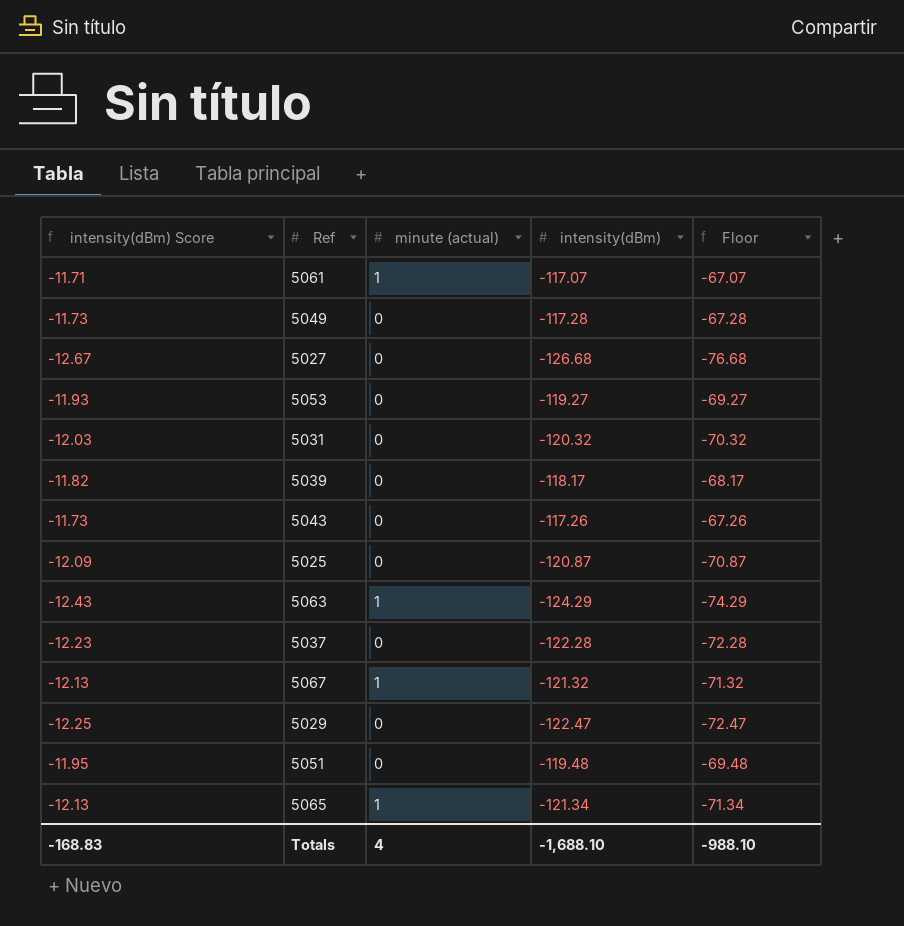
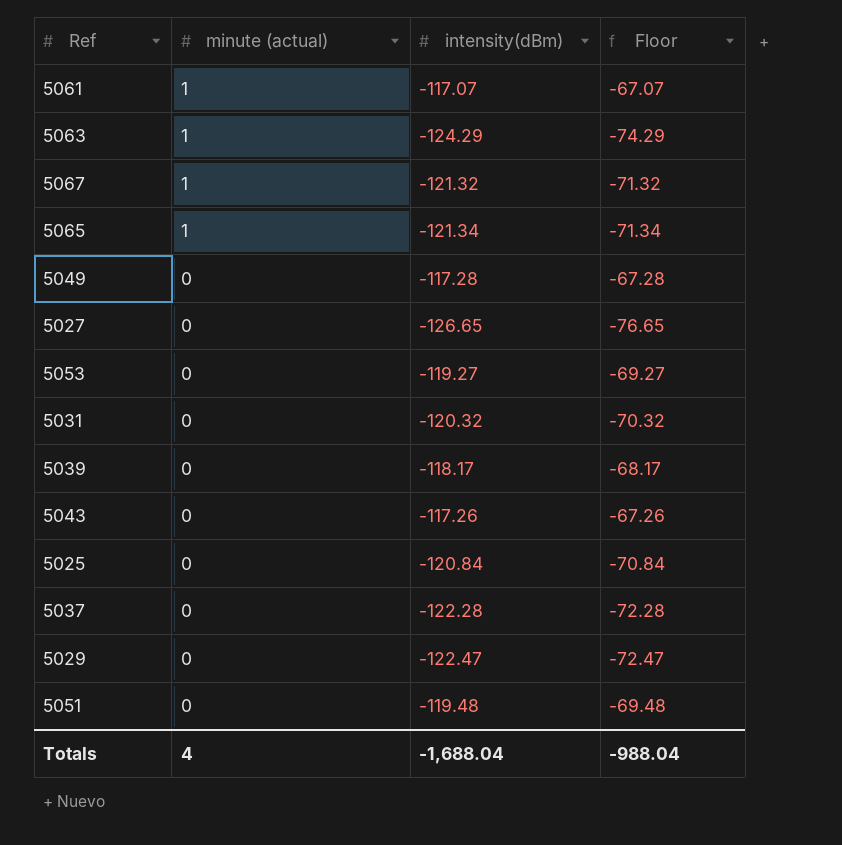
row order: none -> minute (actual) descending
column intensity(dBm) Score | formula: [intensity(dBm)] * 0.1 -> none
5027 | intensity(dBm): -126.68 -> -126.65
5027 | Floor: -76.68 -> -76.65
5025 | intensity(dBm): -120.87 -> -120.84
5025 | Floor: -70.87 -> -70.84
Totals | intensity(dBm): -1,688.10 -> -1,688.04
Totals | Floor: -988.10 -> -988.04

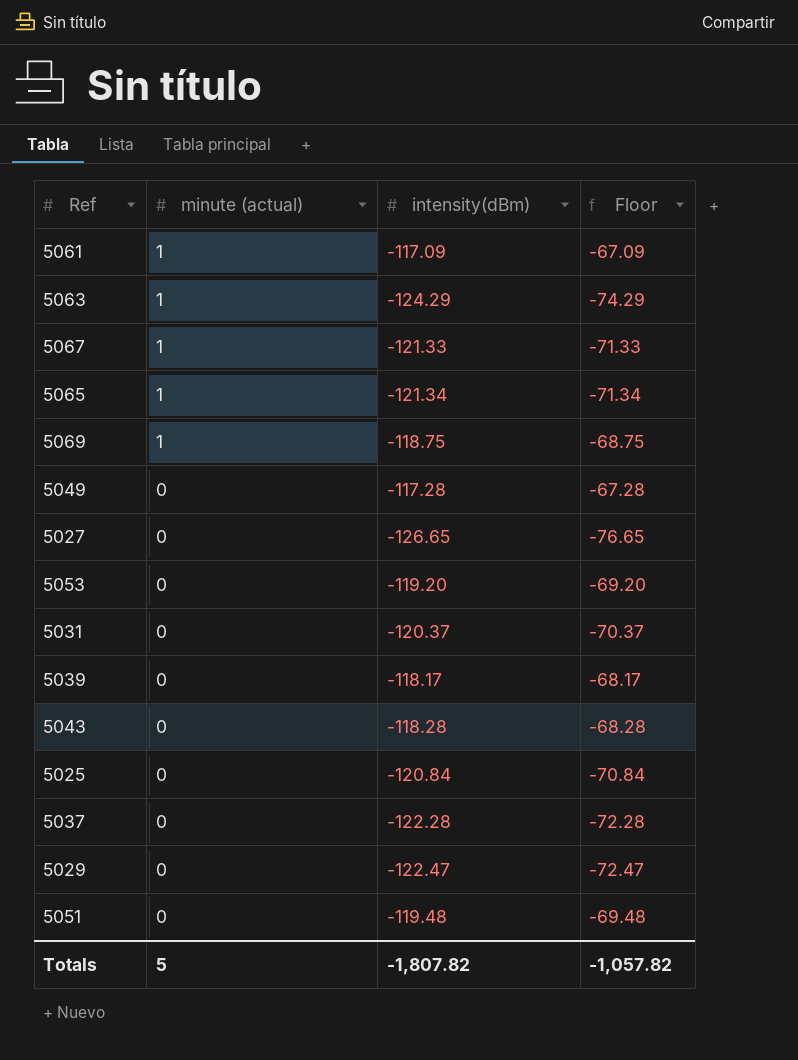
5061 | intensity(dBm): -117.07 -> -117.09
5061 | Floor: -67.07 -> -67.09
5067 | intensity(dBm): -121.32 -> -121.33
5067 | Floor: -71.32 -> -71.33
row 5069: none -> 1 | -118.75 | -68.75
5053 | intensity(dBm): -119.27 -> -119.20
5053 | Floor: -69.27 -> -69.20
5031 | intensity(dBm): -120.32 -> -120.37
5031 | Floor: -70.32 -> -70.37
5043 | intensity(dBm): -117.26 -> -118.28
5043 | Floor: -67.26 -> -68.28
Totals | minute (actual): 4 -> 5
Totals | intensity(dBm): -1,688.04 -> -1,807.82
Totals | Floor: -988.04 -> -1,057.82

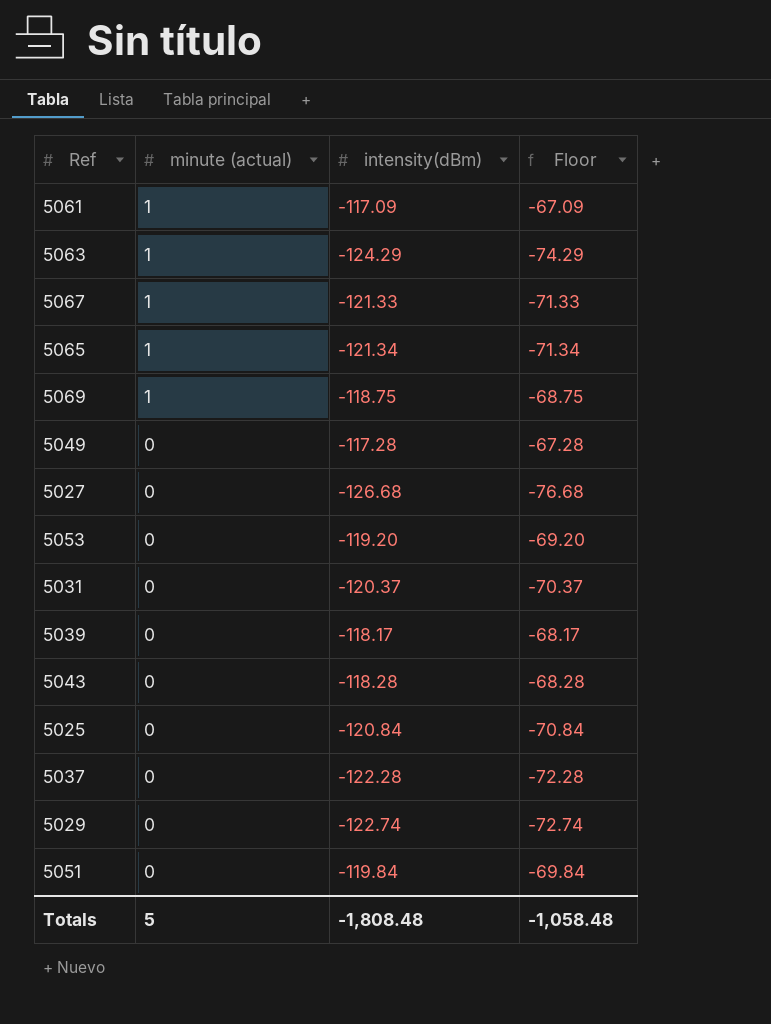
5027 | intensity(dBm): -126.65 -> -126.68
5027 | Floor: -76.65 -> -76.68
5029 | intensity(dBm): -122.47 -> -122.74
5029 | Floor: -72.47 -> -72.74
5051 | intensity(dBm): -119.48 -> -119.84
5051 | Floor: -69.48 -> -69.84
Totals | intensity(dBm): -1,807.82 -> -1,808.48
Totals | Floor: -1,057.82 -> -1,058.48

